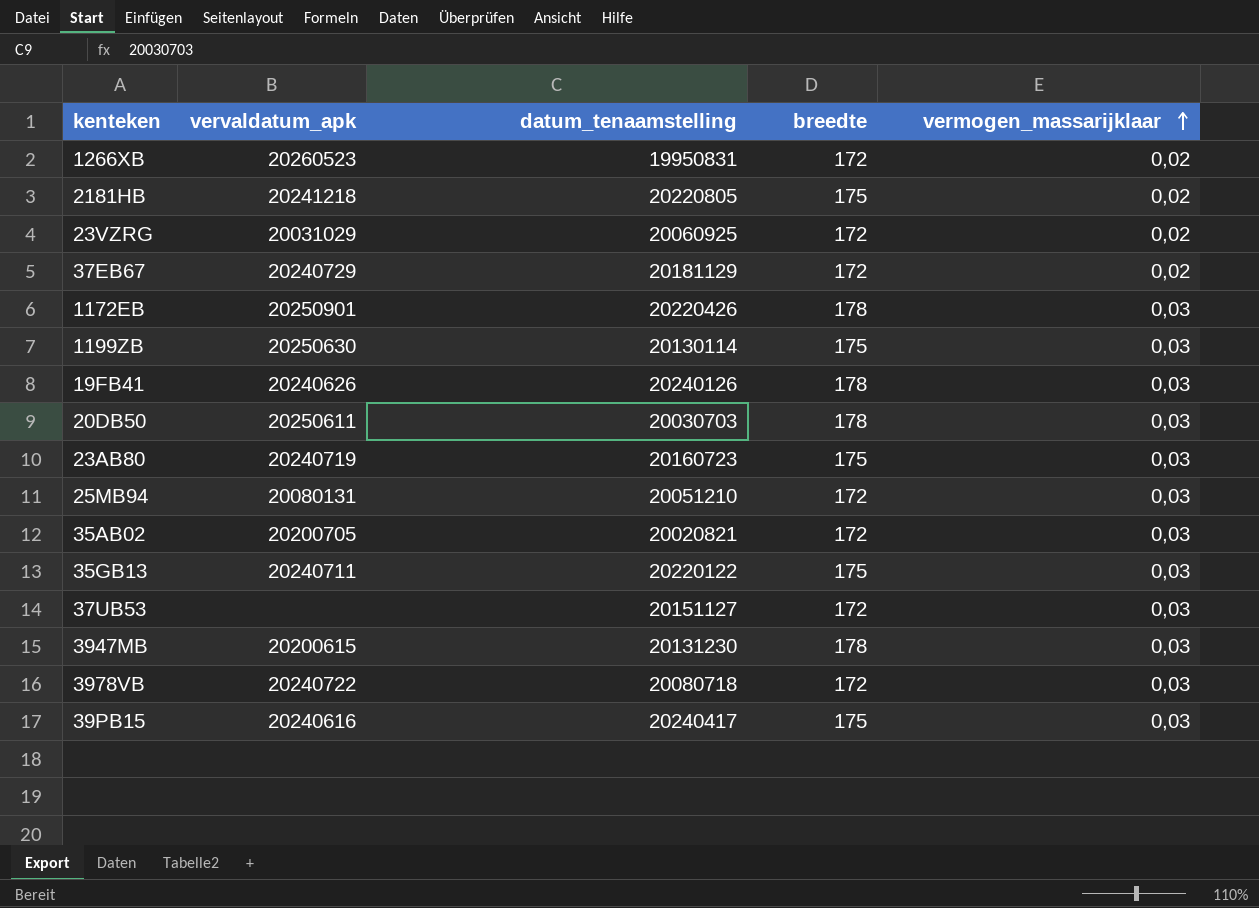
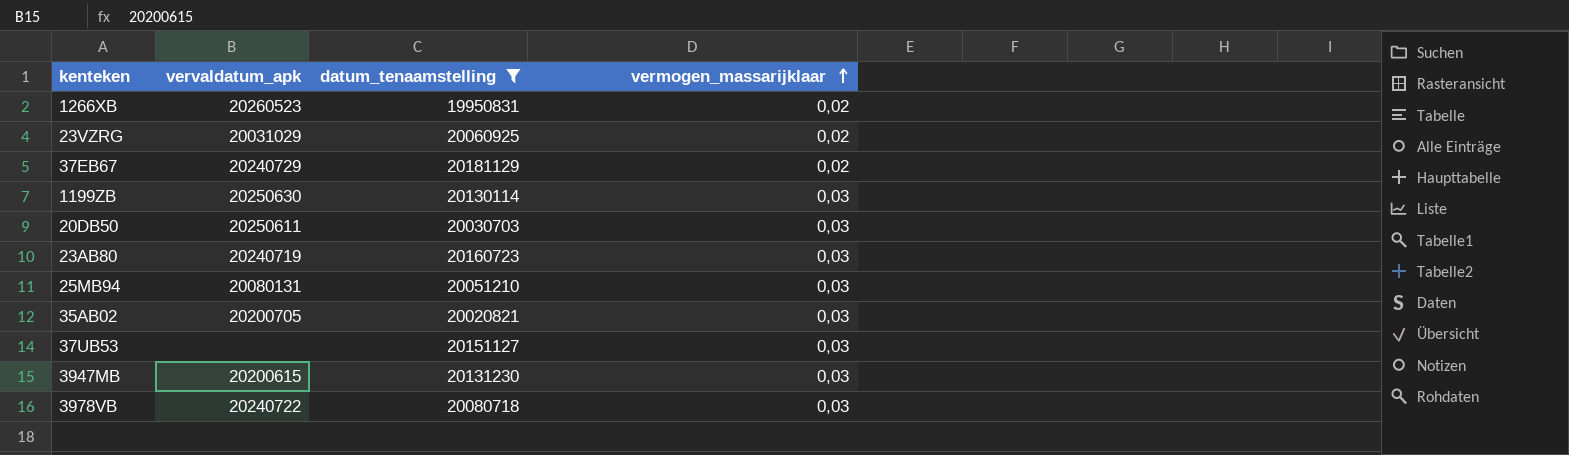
filter: none -> datum_tenaamstelling <= 20181129
column breedte | position: 4 -> none

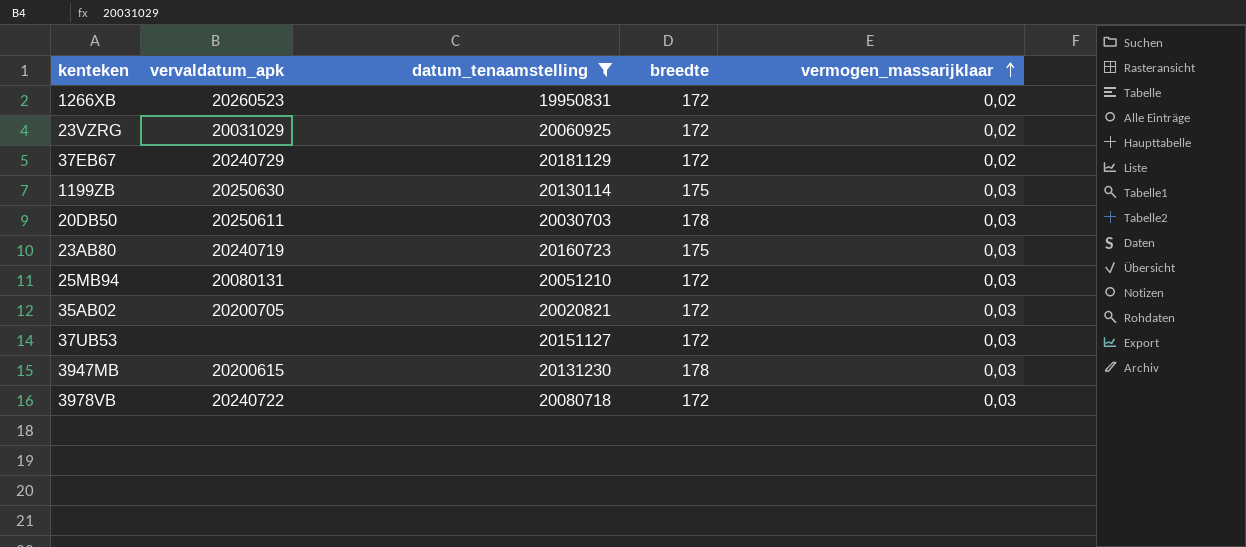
column breedte | position: none -> 4

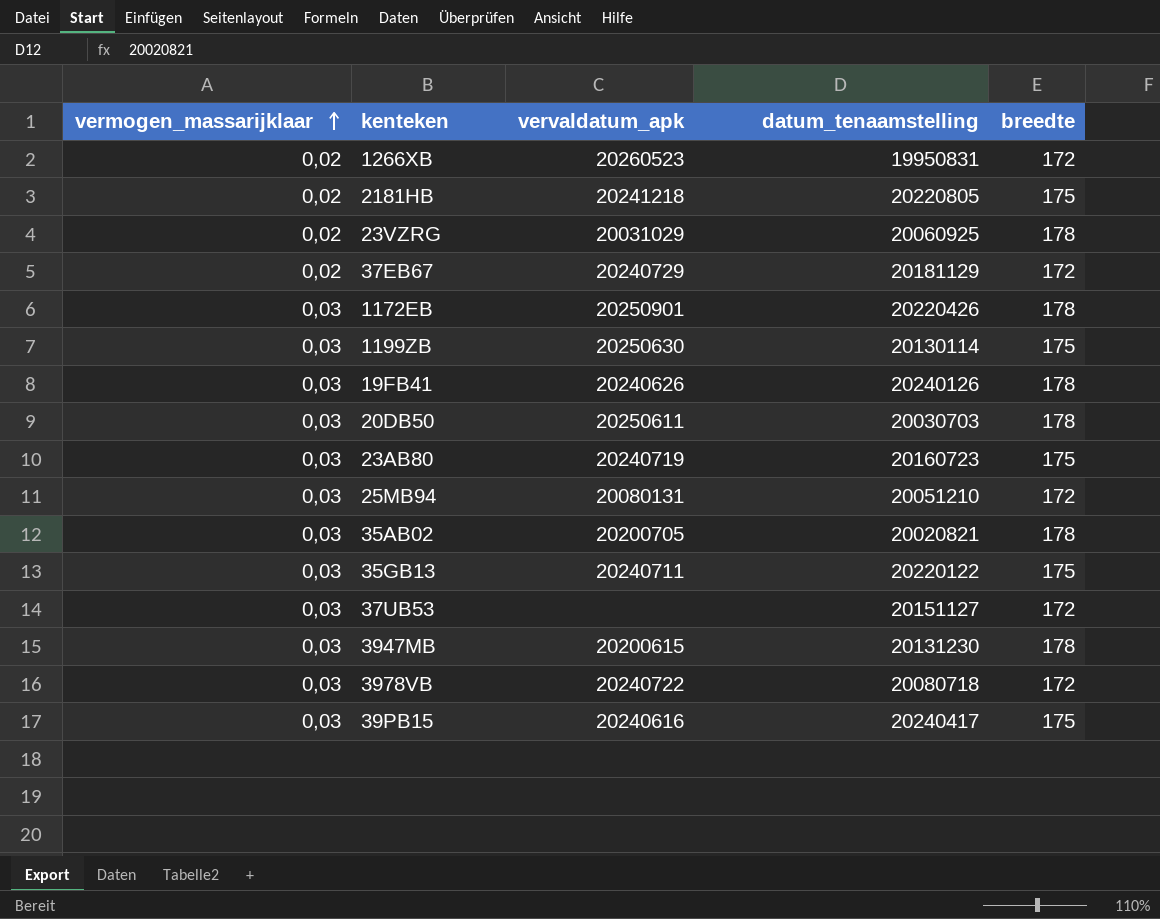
filter: datum_tenaamstelling <= 20181129 -> none
column vermogen_massarijklaar | position: 5 -> 1
23VZRG | breedte: 172 -> 178
35AB02 | breedte: 172 -> 178

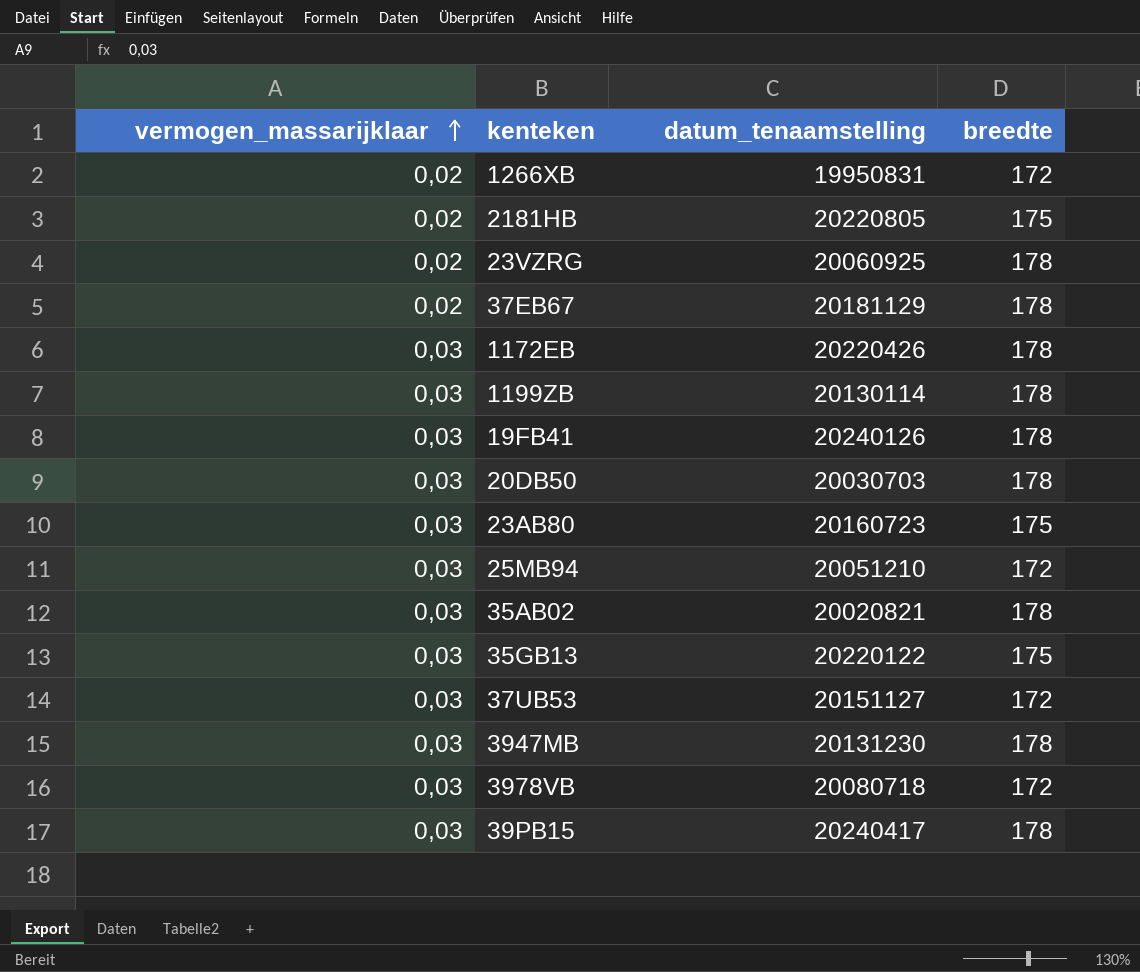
column vervaldatum_apk | position: 3 -> none
37EB67 | breedte: 172 -> 178
1199ZB | breedte: 175 -> 178
39PB15 | breedte: 175 -> 178

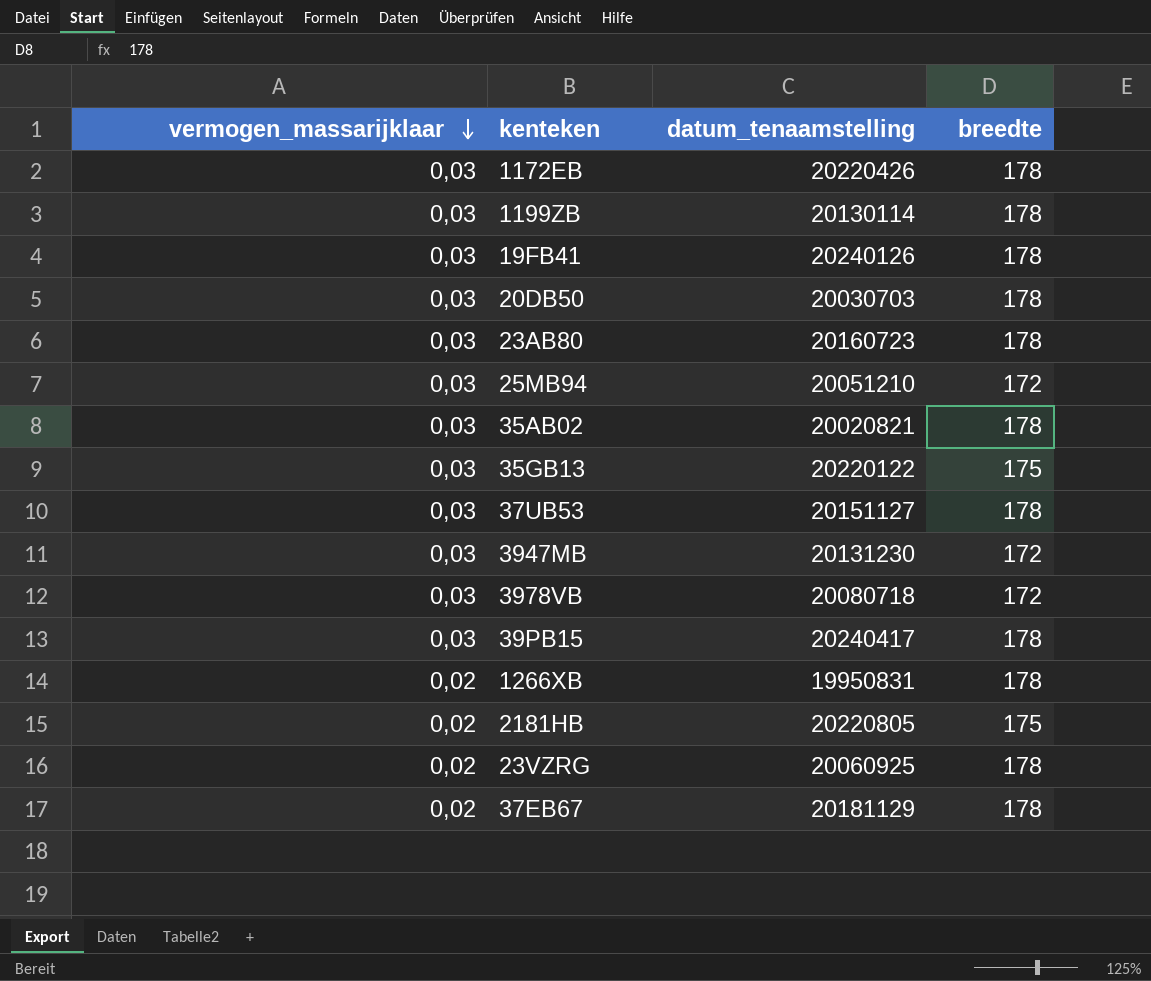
row order: vermogen_massarijklaar ascending -> vermogen_massarijklaar descending
23AB80 | breedte: 175 -> 178
37UB53 | breedte: 172 -> 178
3947MB | breedte: 178 -> 172
1266XB | breedte: 172 -> 178

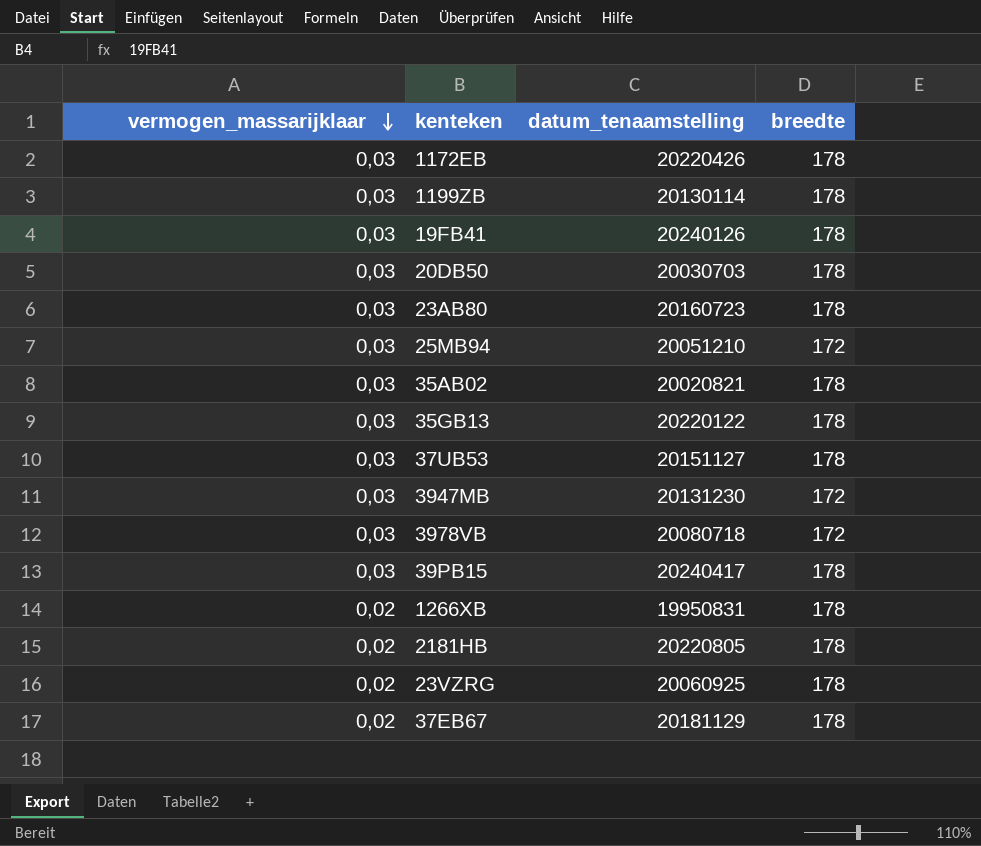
35GB13 | breedte: 175 -> 178
2181HB | breedte: 175 -> 178

